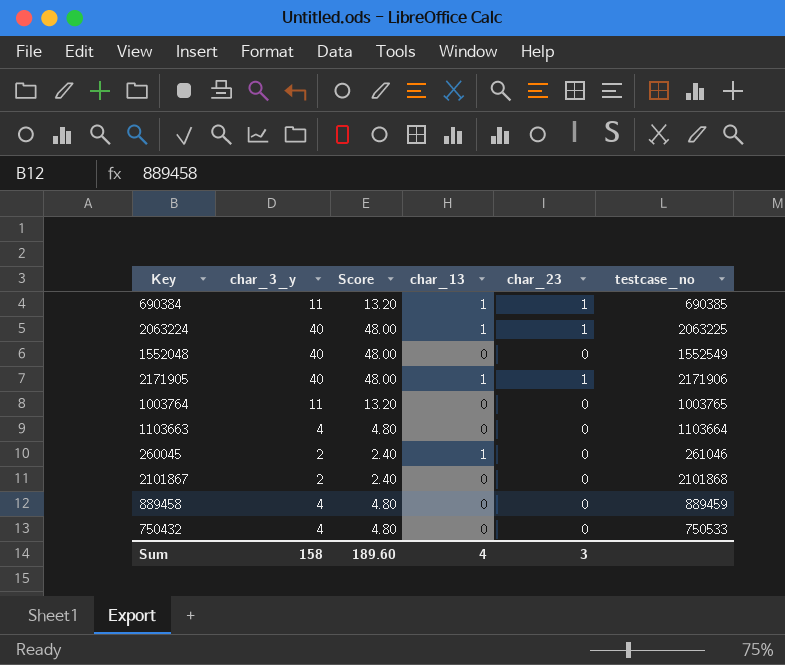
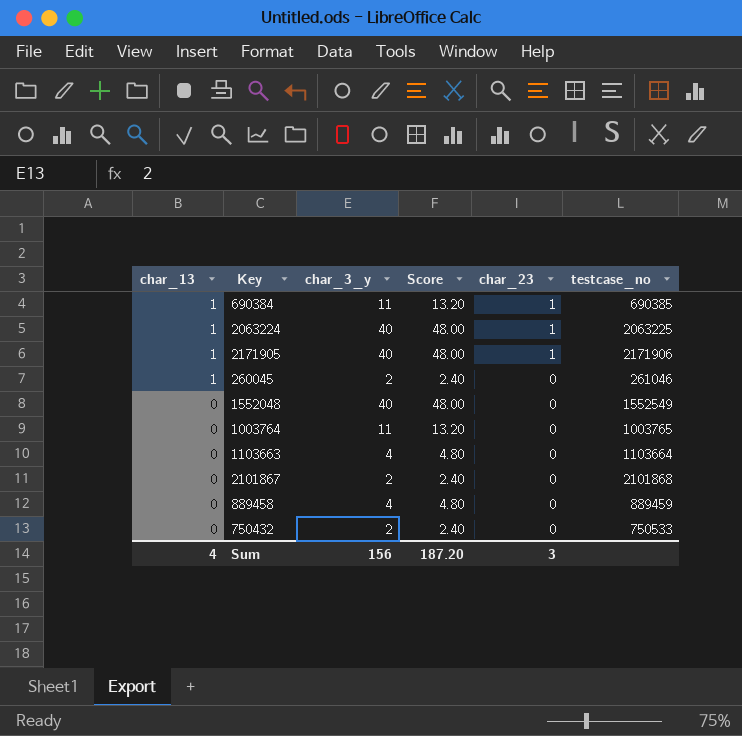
row order: none -> char_13 descending
column char_13 | position: 4 -> 1
750432 | char_3_y: 4 -> 2
750432 | Score: 4.80 -> 2.40
Sum | char_3_y: 158 -> 156
Sum | Score: 189.60 -> 187.20

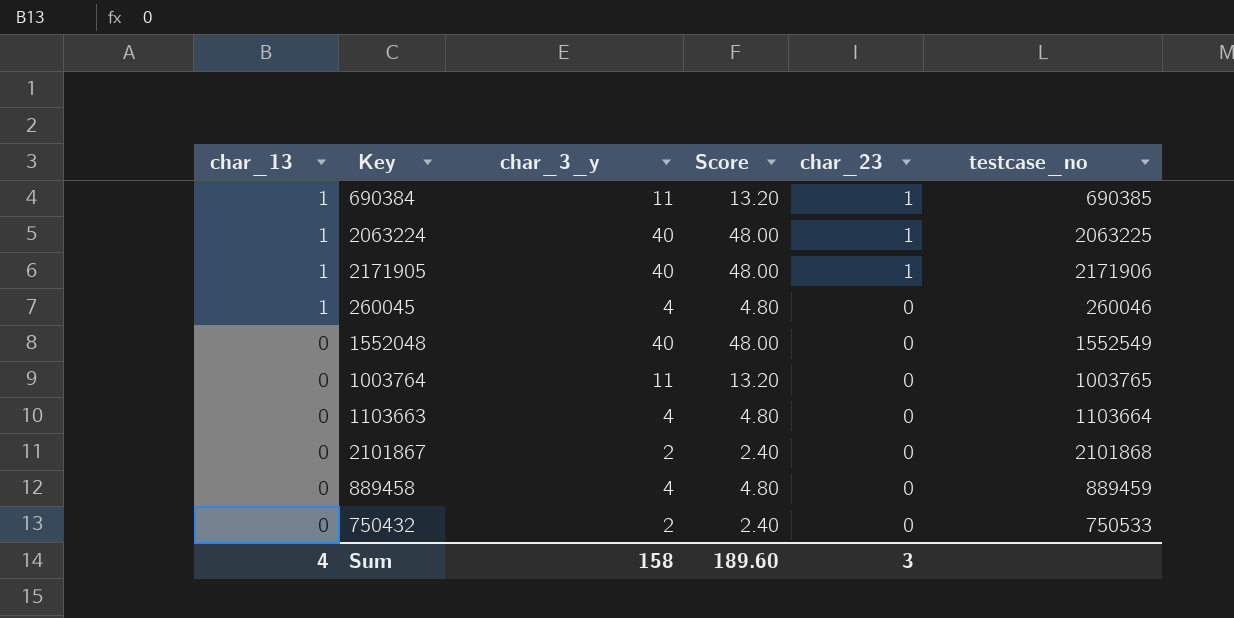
260045 | char_3_y: 2 -> 4
260045 | Score: 2.40 -> 4.80
260045 | testcase_no: 261046 -> 260046
Sum | char_3_y: 156 -> 158
Sum | Score: 187.20 -> 189.60

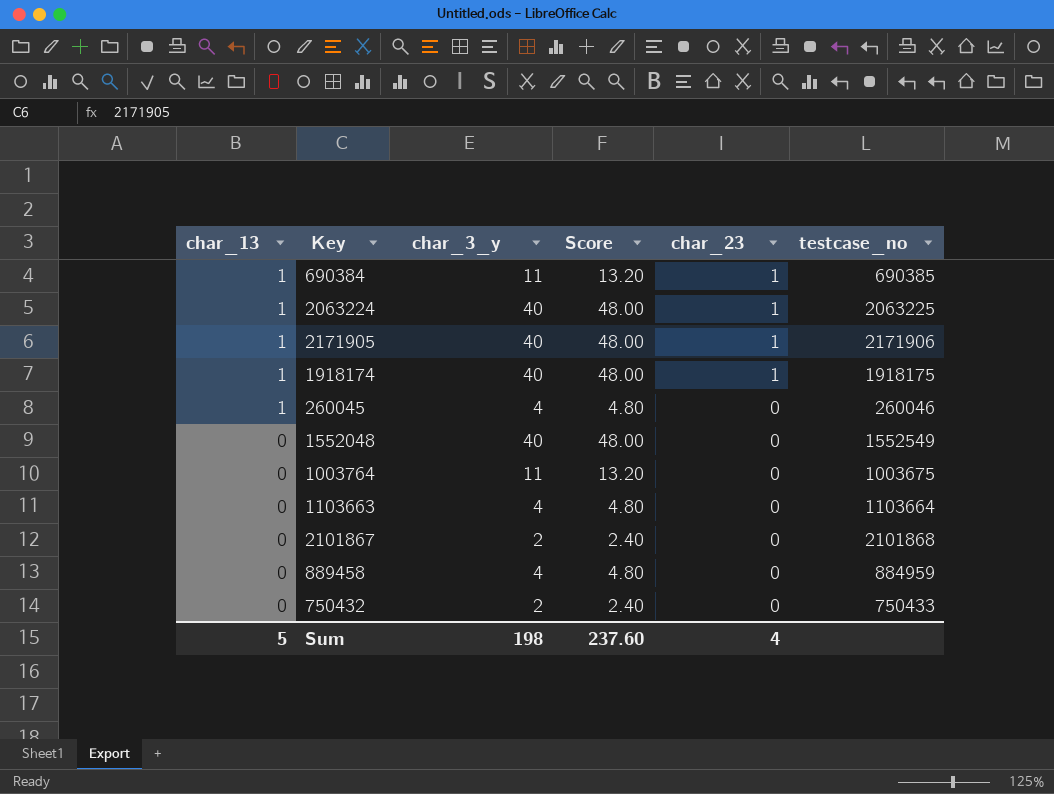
row 1918174: none -> 1 | 40 | 48.00 | 1 | 1918175
1003764 | testcase_no: 1003765 -> 1003675
889458 | testcase_no: 889459 -> 884959
750432 | testcase_no: 750533 -> 750433
Sum | char_13: 4 -> 5
Sum | char_3_y: 158 -> 198
Sum | Score: 189.60 -> 237.60
Sum | char_23: 3 -> 4

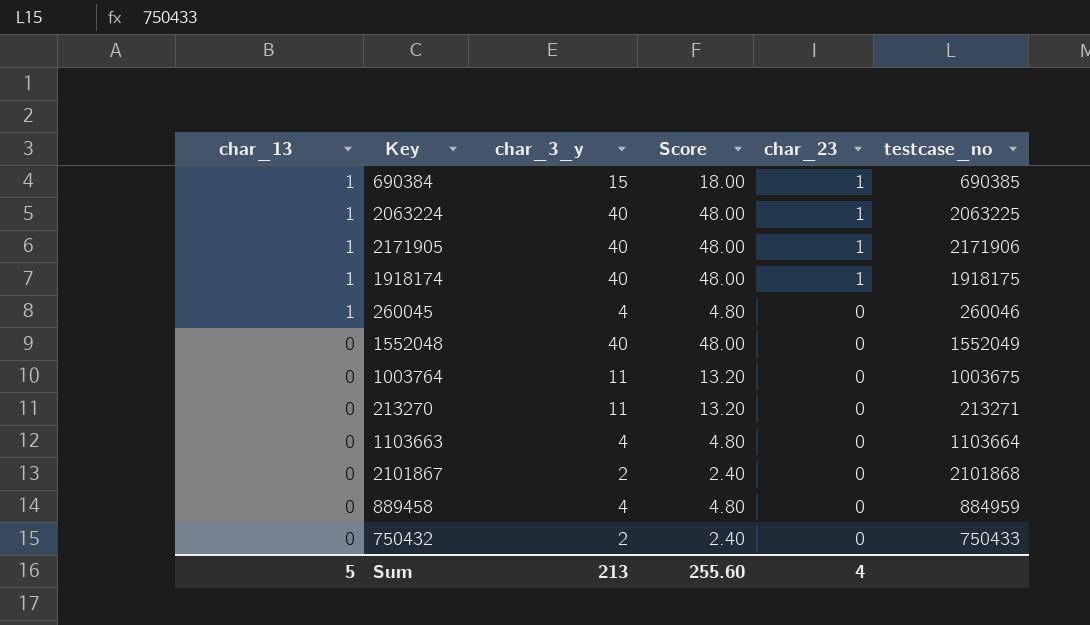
690384 | char_3_y: 11 -> 15
690384 | Score: 13.20 -> 18.00
1552048 | testcase_no: 1552549 -> 1552049
row 213270: none -> 0 | 11 | 13.20 | 0 | 213271
Sum | char_3_y: 198 -> 213
Sum | Score: 237.60 -> 255.60

